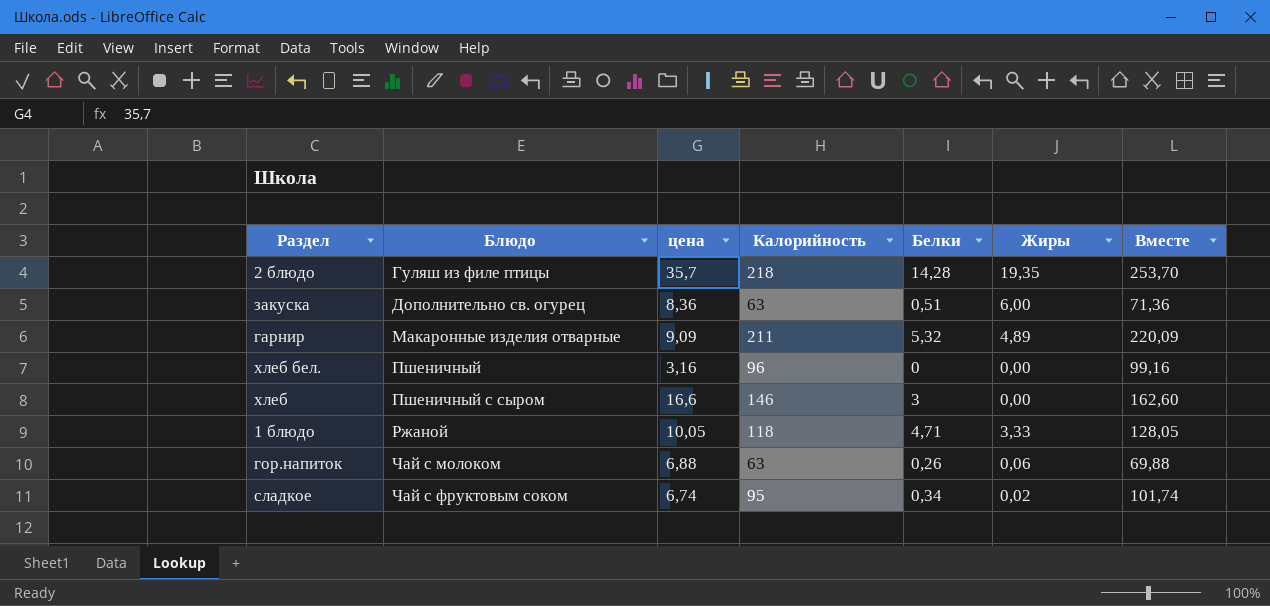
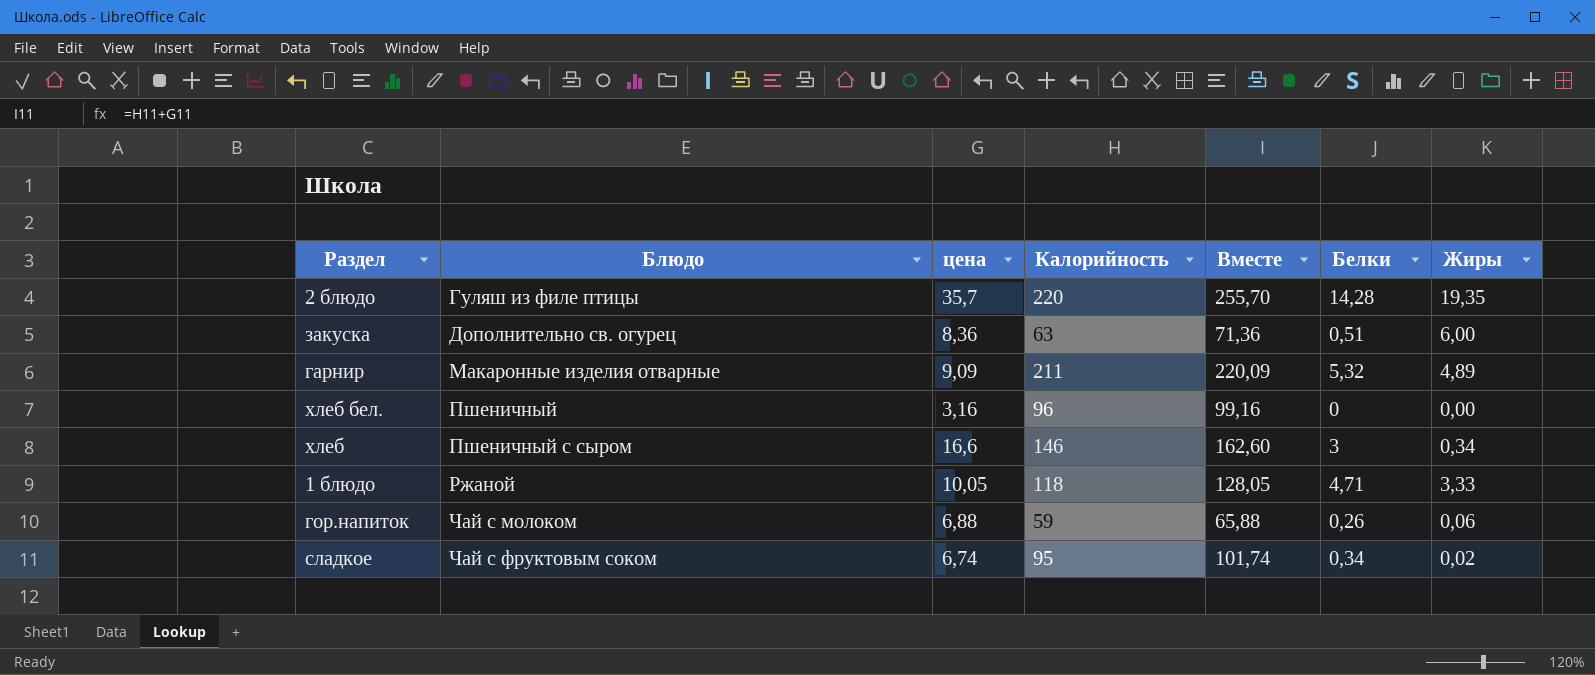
column Вместе | position: 7 -> 5
2 блюдо | Калорийность: 218 -> 220
2 блюдо | Вместе: 253,70 -> 255,70
хлеб | Жиры: 0,00 -> 0,34
гор.напиток | Калорийность: 63 -> 59
гор.напиток | Вместе: 69,88 -> 65,88

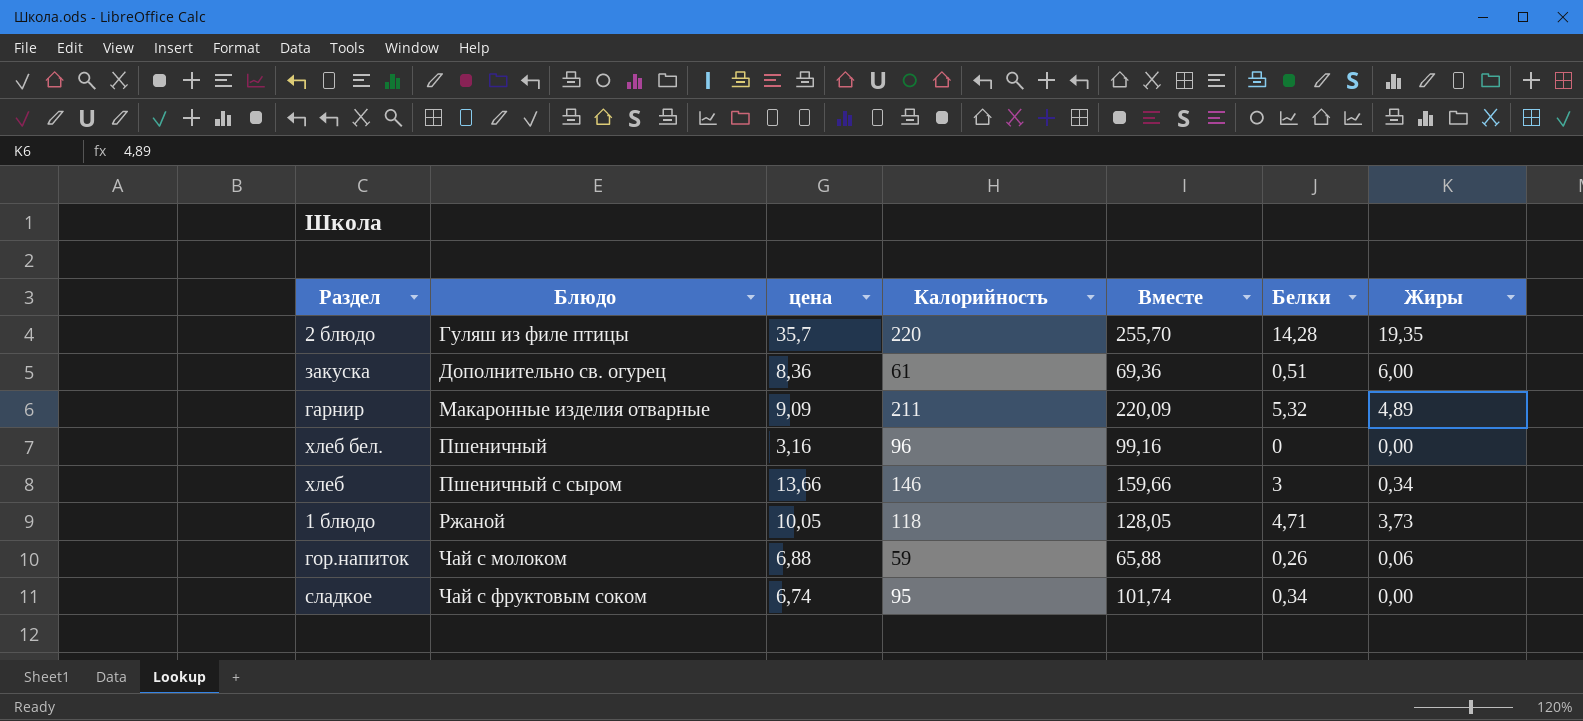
закуска | Калорийность: 63 -> 61
закуска | Вместе: 71,36 -> 69,36
хлеб | цена: 16,6 -> 13,66
хлеб | Вместе: 162,60 -> 159,66
1 блюдо | Жиры: 3,33 -> 3,73
сладкое | Жиры: 0,02 -> 0,00

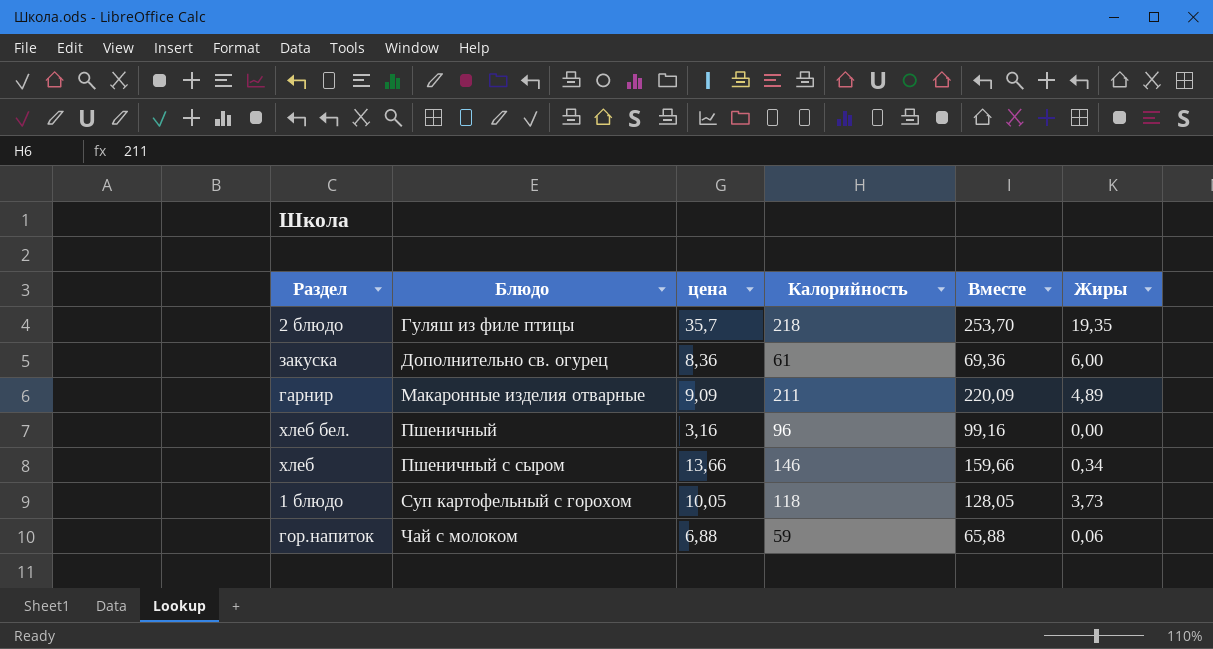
column Белки | position: 6 -> none
row сладкое: Чай с фруктовым соком | 6,74 | 95 | 101,74 | 0,34 | 0,00 -> none
2 блюдо | Калорийность: 220 -> 218
2 блюдо | Вместе: 255,70 -> 253,70
1 блюдо | Блюдо: Ржаной -> Суп картофельный с горохом

